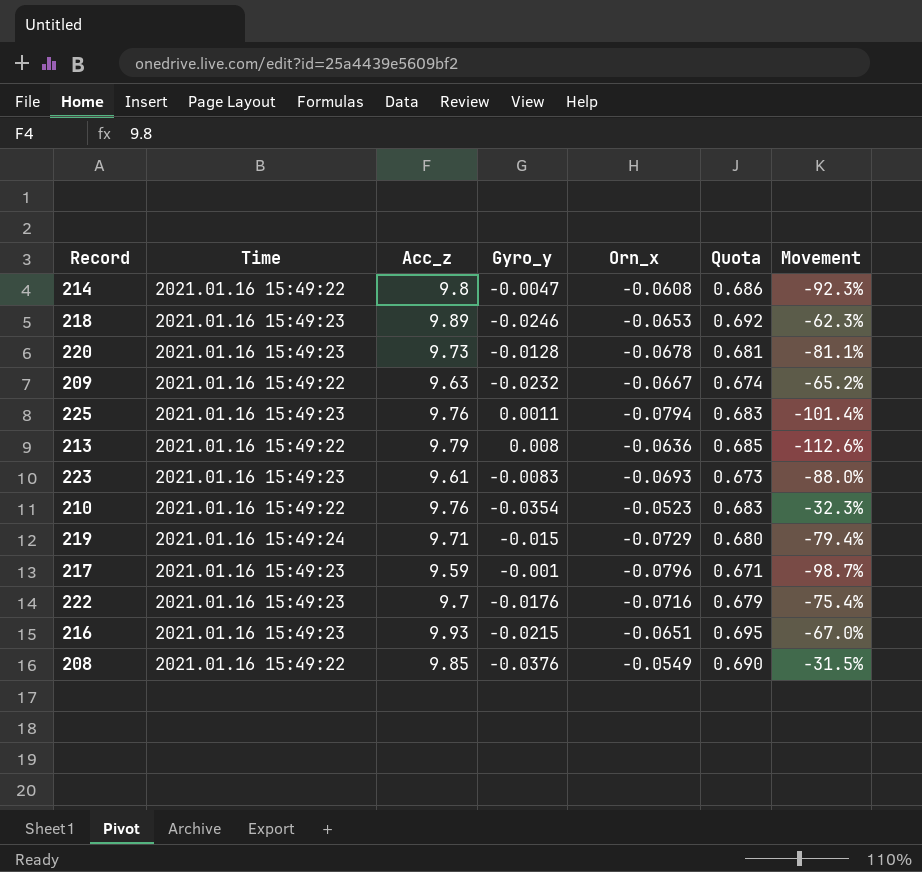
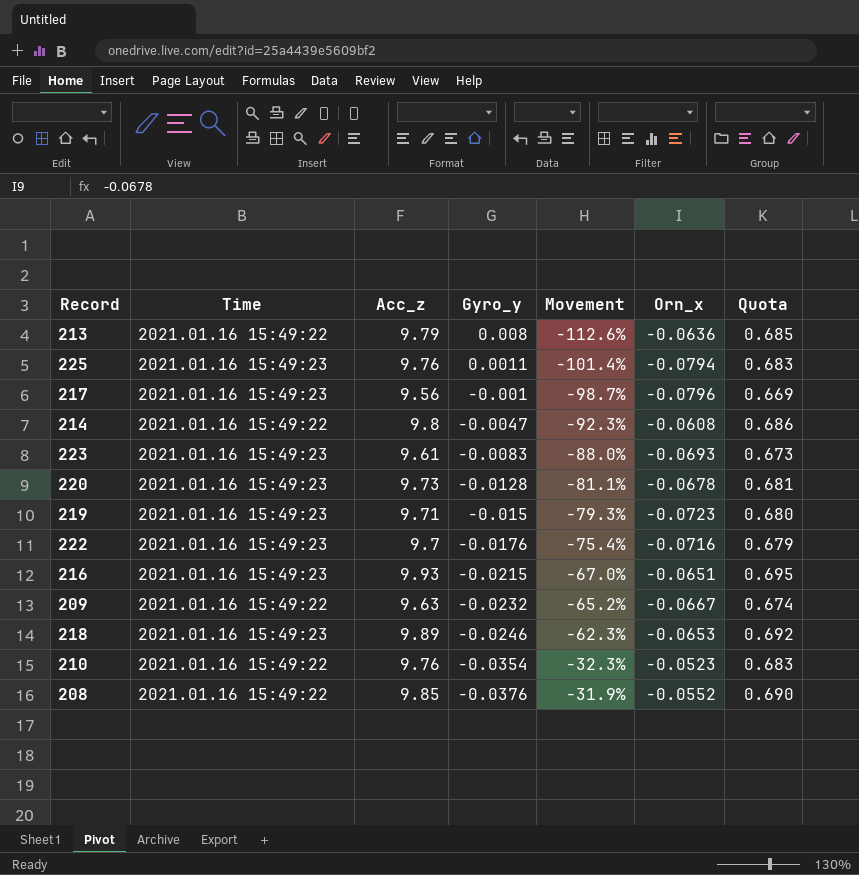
row order: none -> Gyro_y descending
column Movement | position: 7 -> 5
217 | Acc_z: 9.59 -> 9.56
217 | Quota: 0.671 -> 0.669
219 | Time: 2021.01.16 15:49:24 -> 2021.01.16 15:49:23
219 | Movement: -79.4% -> -79.3%
219 | Orn_x: -0.0729 -> -0.0723
208 | Movement: -31.5% -> -31.9%
208 | Orn_x: -0.0549 -> -0.0552

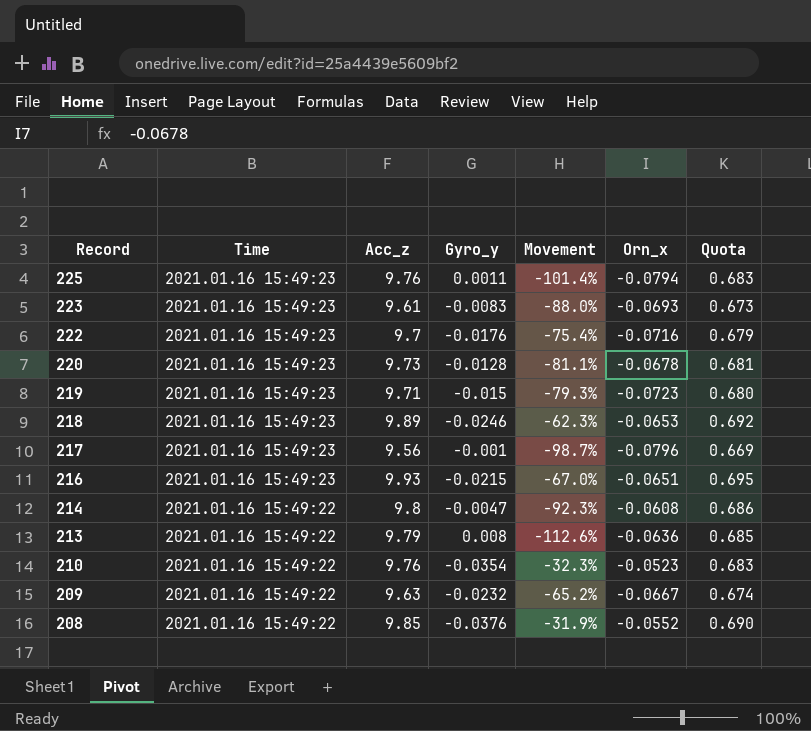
row order: Gyro_y descending -> Record descending

